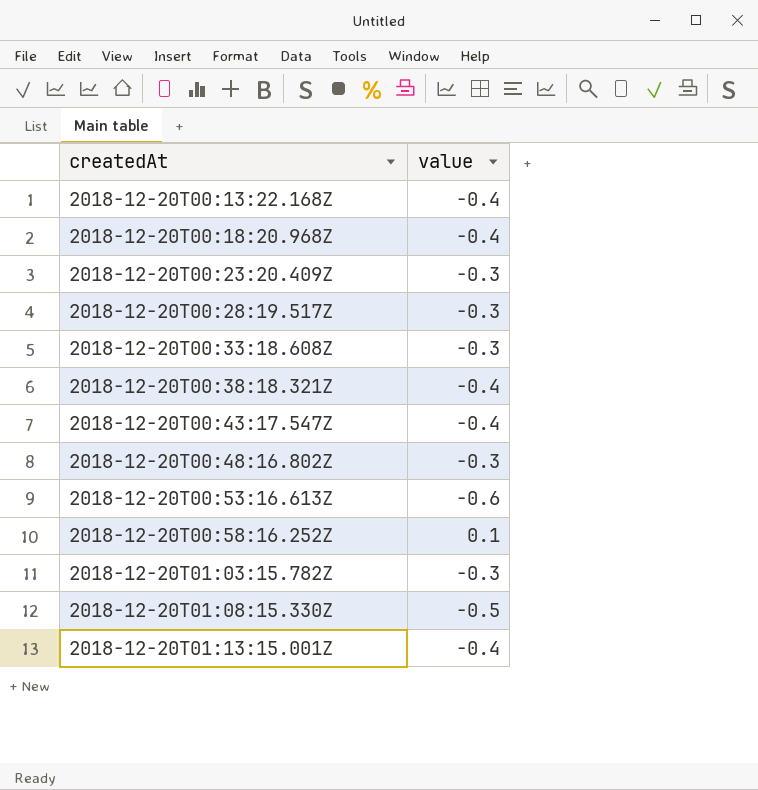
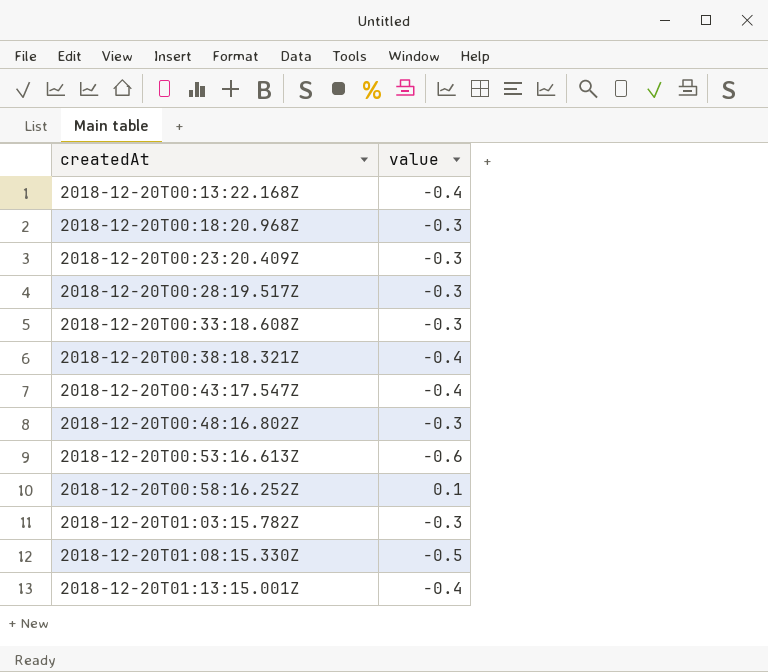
2018-12-20T00:18:20.968Z | value: -0.4 -> -0.3

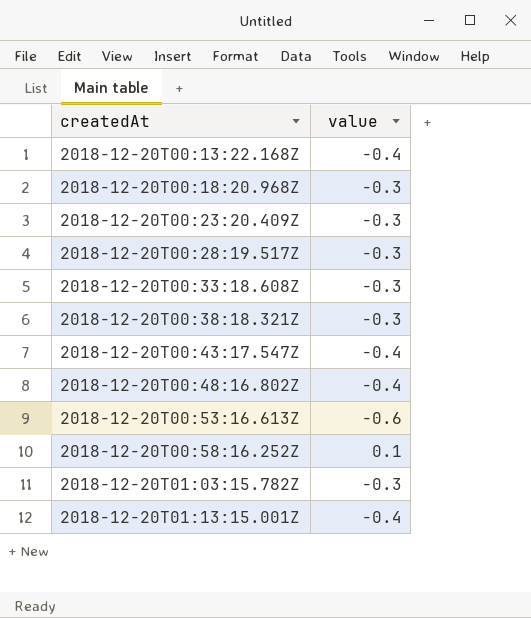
row 2018-12-20T01:08:15.330Z: -0.5 -> none
2018-12-20T00:38:18.321Z | value: -0.4 -> -0.3
2018-12-20T00:48:16.802Z | value: -0.3 -> -0.4

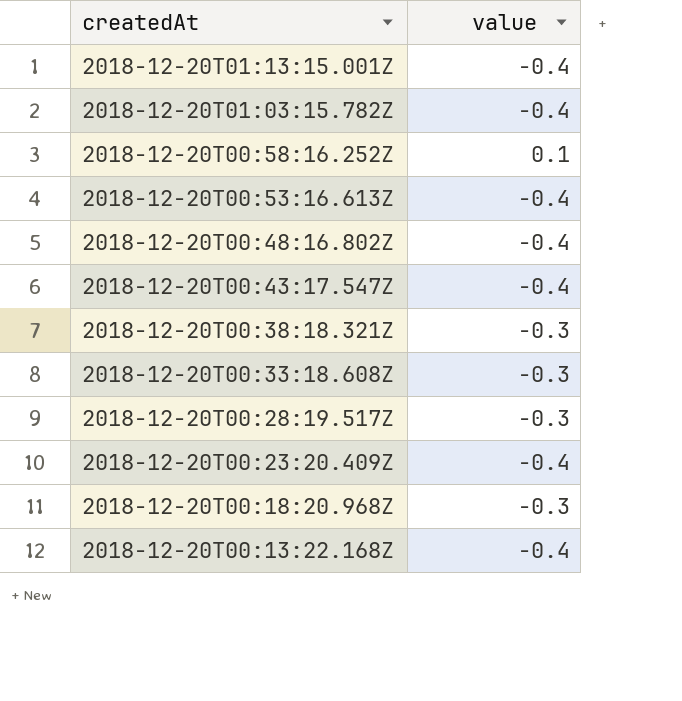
row order: createdAt ascending -> createdAt descending
2018-12-20T01:03:15.782Z | value: -0.3 -> -0.4
2018-12-20T00:53:16.613Z | value: -0.6 -> -0.4
2018-12-20T00:23:20.409Z | value: -0.3 -> -0.4

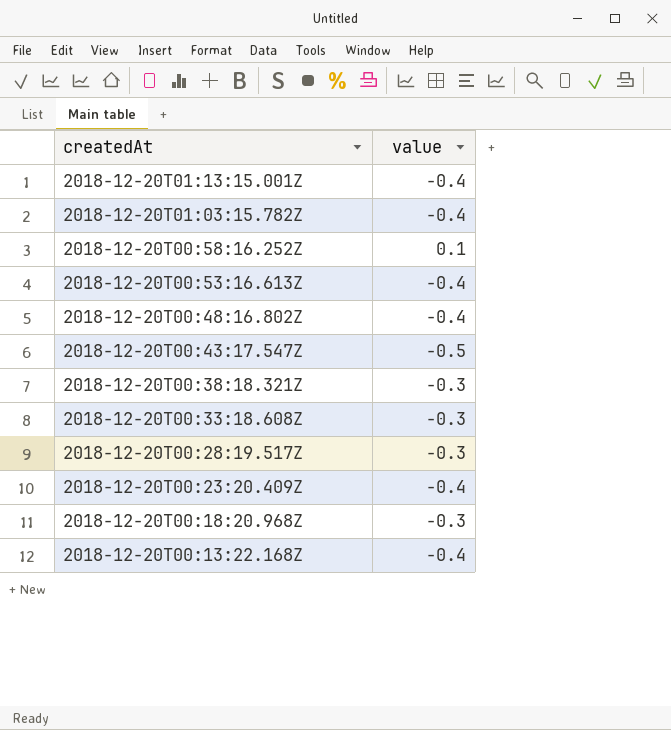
2018-12-20T00:43:17.547Z | value: -0.4 -> -0.5

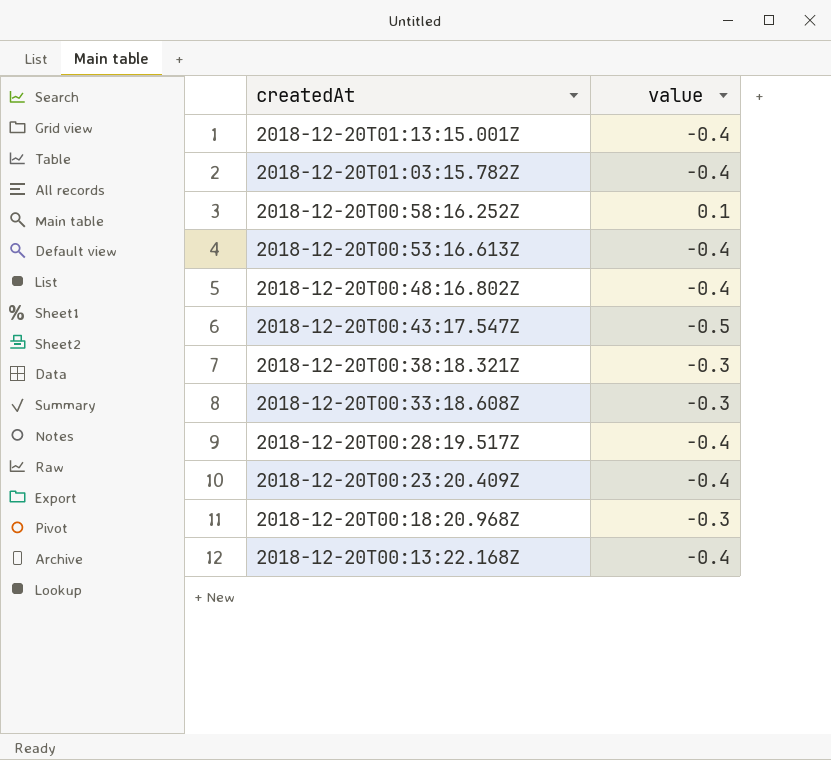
2018-12-20T00:28:19.517Z | value: -0.3 -> -0.4

